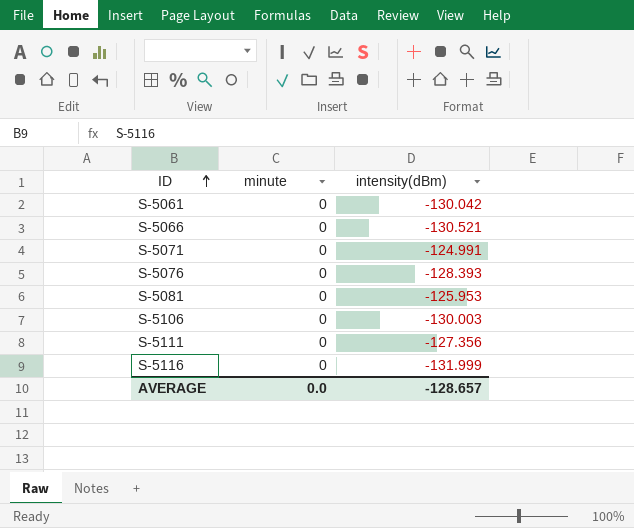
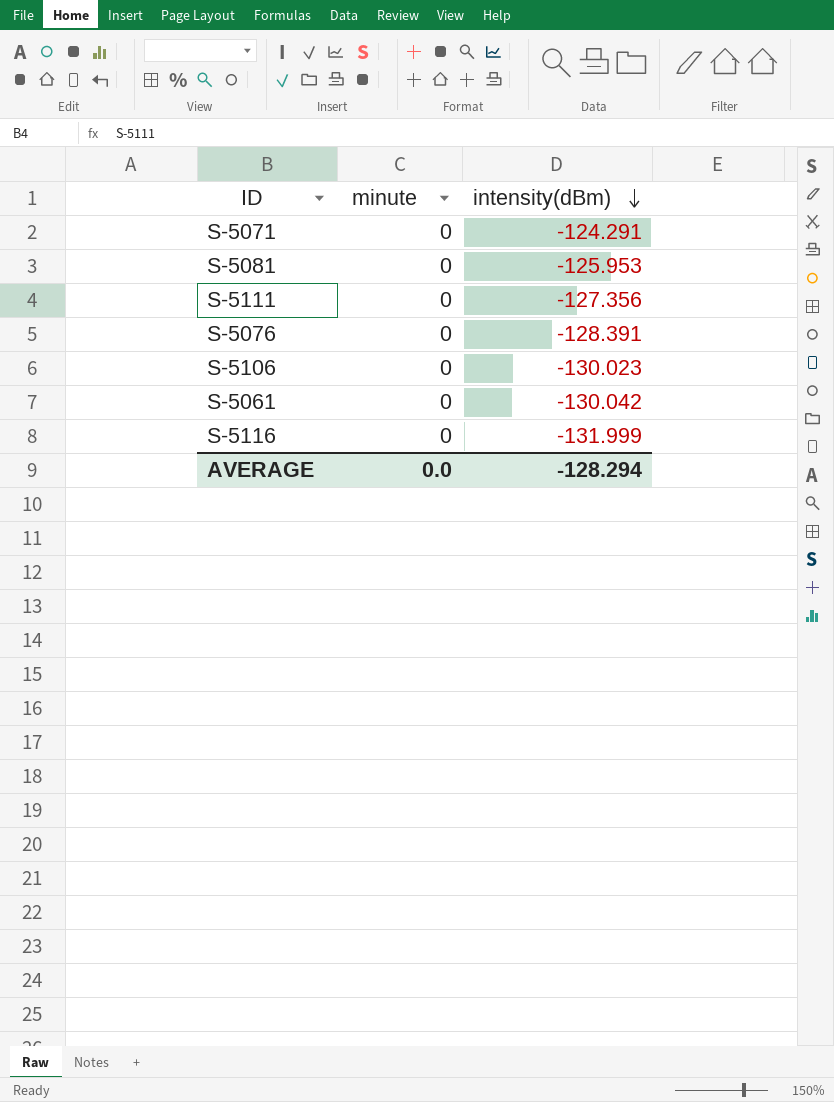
row order: ID ascending -> intensity(dBm) descending
row S-5066: 0 | -130.521 -> none
S-5071 | intensity(dBm): -124.991 -> -124.291
S-5076 | intensity(dBm): -128.393 -> -128.391
S-5106 | intensity(dBm): -130.003 -> -130.023
AVERAGE | intensity(dBm): -128.657 -> -128.294

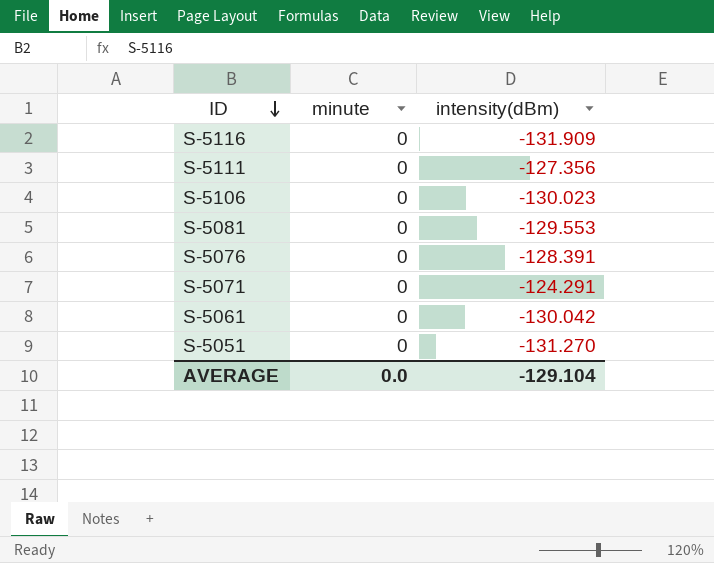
row order: intensity(dBm) descending -> ID descending
S-5116 | intensity(dBm): -131.999 -> -131.909
S-5081 | intensity(dBm): -125.953 -> -129.553
row S-5051: none -> 0 | -131.270
AVERAGE | intensity(dBm): -128.294 -> -129.104

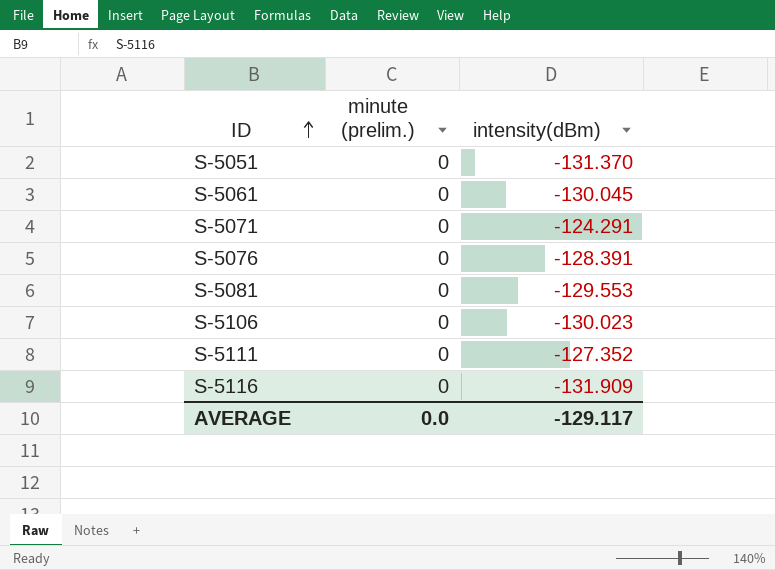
row order: ID descending -> ID ascending
column name: minute -> minute (prelim.)
S-5051 | intensity(dBm): -131.270 -> -131.370
S-5061 | intensity(dBm): -130.042 -> -130.045
S-5111 | intensity(dBm): -127.356 -> -127.352
AVERAGE | intensity(dBm): -129.104 -> -129.117

